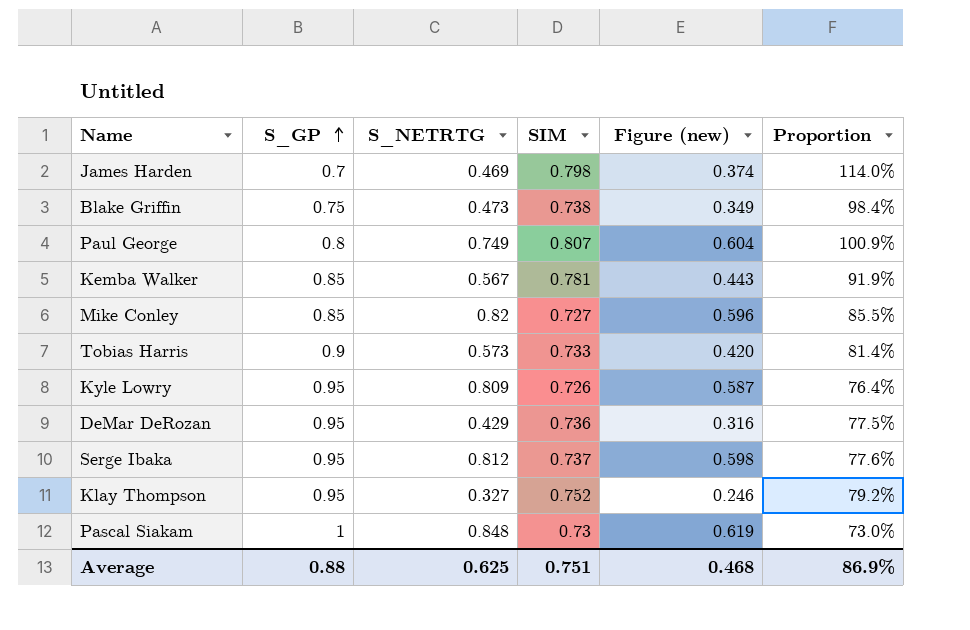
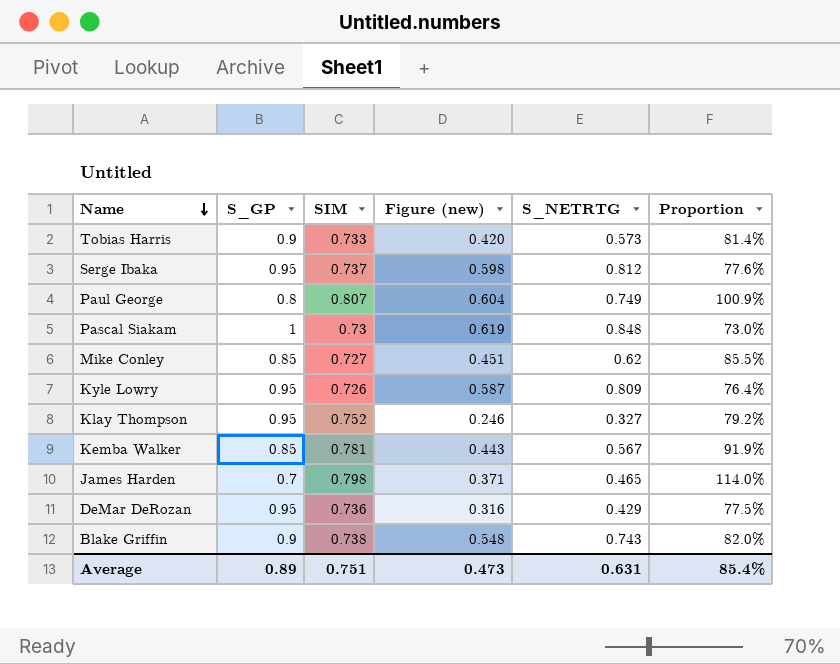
row order: S_GP ascending -> Name descending
column S_NETRTG | position: 3 -> 5
Mike Conley | Figure (new): 0.596 -> 0.451
Mike Conley | S_NETRTG: 0.82 -> 0.62
James Harden | Figure (new): 0.374 -> 0.371
James Harden | S_NETRTG: 0.469 -> 0.465
Blake Griffin | S_GP: 0.75 -> 0.9
Blake Griffin | Figure (new): 0.349 -> 0.548
Blake Griffin | S_NETRTG: 0.473 -> 0.743
Blake Griffin | Proportion: 98.4% -> 82.0%
Average | S_GP: 0.88 -> 0.89
Average | Figure (new): 0.468 -> 0.473
Average | S_NETRTG: 0.625 -> 0.631
Average | Proportion: 86.9% -> 85.4%

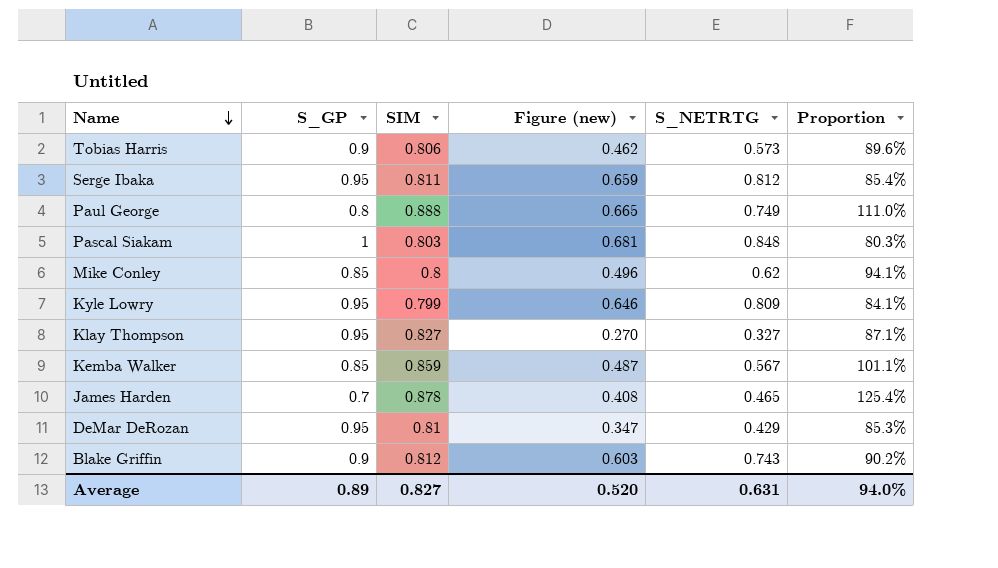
Tobias Harris | SIM: 0.733 -> 0.806
Tobias Harris | Figure (new): 0.420 -> 0.462
Tobias Harris | Proportion: 81.4% -> 89.6%
Serge Ibaka | SIM: 0.737 -> 0.811
Serge Ibaka | Figure (new): 0.598 -> 0.659
Serge Ibaka | Proportion: 77.6% -> 85.4%
Paul George | SIM: 0.807 -> 0.888
Paul George | Figure (new): 0.604 -> 0.665
Paul George | Proportion: 100.9% -> 111.0%
Pascal Siakam | SIM: 0.73 -> 0.803
Pascal Siakam | Figure (new): 0.619 -> 0.681
Pascal Siakam | Proportion: 73.0% -> 80.3%
Mike Conley | SIM: 0.727 -> 0.8
Mike Conley | Figure (new): 0.451 -> 0.496
Mike Conley | Proportion: 85.5% -> 94.1%
Kyle Lowry | SIM: 0.726 -> 0.799
Kyle Lowry | Figure (new): 0.587 -> 0.646
Kyle Lowry | Proportion: 76.4% -> 84.1%
Klay Thompson | SIM: 0.752 -> 0.827
Klay Thompson | Figure (new): 0.246 -> 0.270
Klay Thompson | Proportion: 79.2% -> 87.1%
Kemba Walker | SIM: 0.781 -> 0.859
Kemba Walker | Figure (new): 0.443 -> 0.487
Kemba Walker | Proportion: 91.9% -> 101.1%
James Harden | SIM: 0.798 -> 0.878
James Harden | Figure (new): 0.371 -> 0.408
James Harden | Proportion: 114.0% -> 125.4%
DeMar DeRozan | SIM: 0.736 -> 0.81
DeMar DeRozan | Figure (new): 0.316 -> 0.347
DeMar DeRozan | Proportion: 77.5% -> 85.3%
Blake Griffin | SIM: 0.738 -> 0.812
Blake Griffin | Figure (new): 0.548 -> 0.603
Blake Griffin | Proportion: 82.0% -> 90.2%
Average | SIM: 0.751 -> 0.827
Average | Figure (new): 0.473 -> 0.520
Average | Proportion: 85.4% -> 94.0%

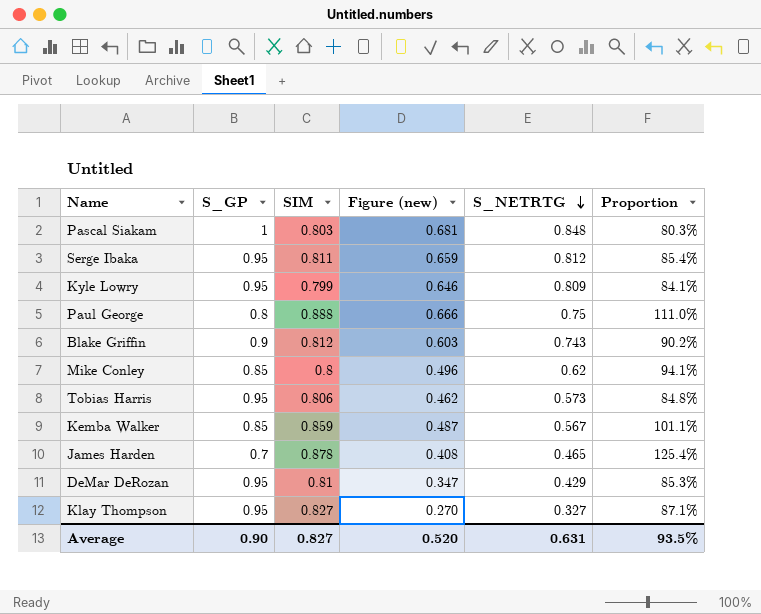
row order: Name descending -> S_NETRTG descending
Paul George | Figure (new): 0.665 -> 0.666
Paul George | S_NETRTG: 0.749 -> 0.75
Tobias Harris | S_GP: 0.9 -> 0.95
Tobias Harris | Proportion: 89.6% -> 84.8%
Average | S_GP: 0.89 -> 0.90
Average | Proportion: 94.0% -> 93.5%

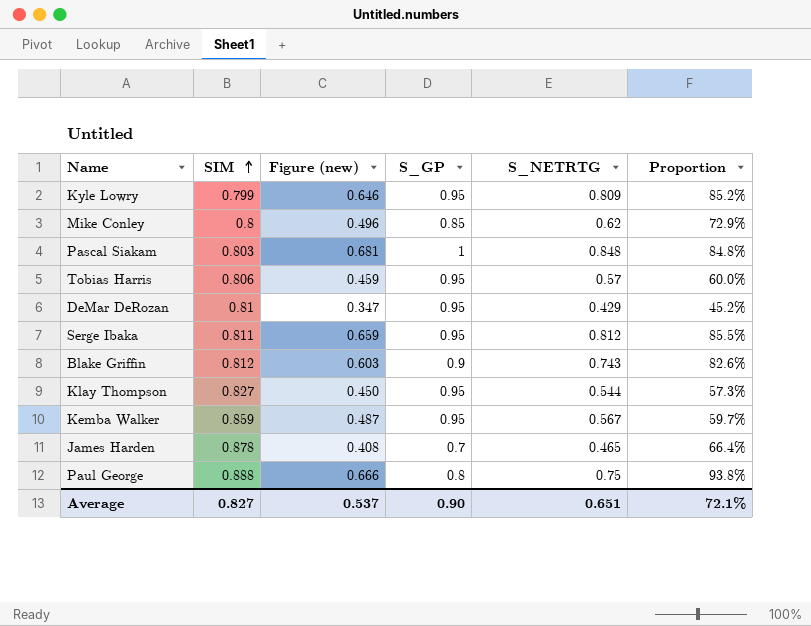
row order: S_NETRTG descending -> SIM ascending
column S_GP | position: 2 -> 4
column Proportion | formula: [SIM] / [S_GP] -> [S_NETRTG] / [S_GP]
Tobias Harris | Figure (new): 0.462 -> 0.459
Tobias Harris | S_NETRTG: 0.573 -> 0.57
Klay Thompson | Figure (new): 0.270 -> 0.450
Klay Thompson | S_NETRTG: 0.327 -> 0.544
Kemba Walker | S_GP: 0.85 -> 0.95
Average | Figure (new): 0.520 -> 0.537
Average | S_NETRTG: 0.631 -> 0.651
Average | Proportion: 93.5% -> 72.1%

